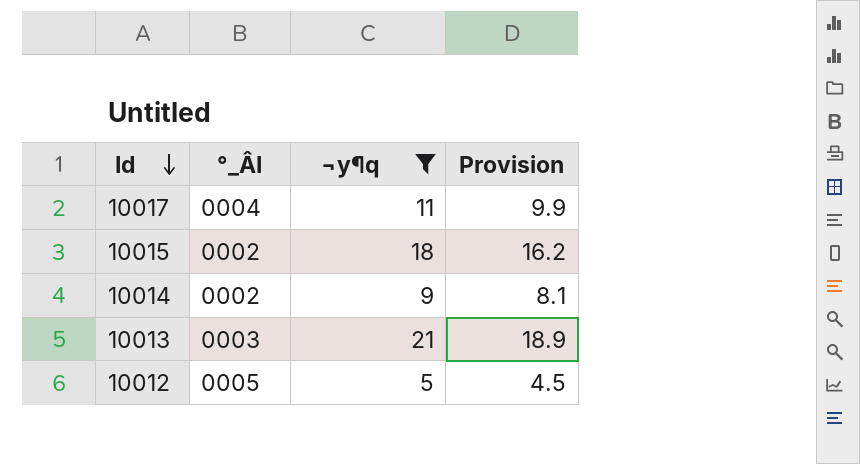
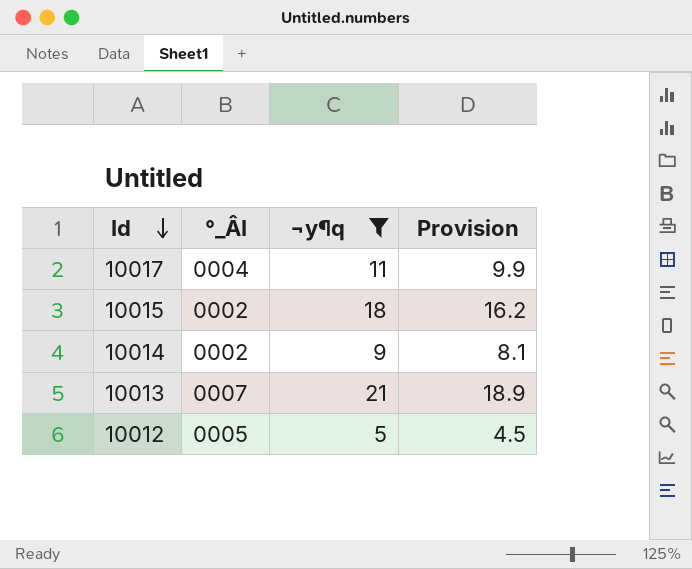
10013 | °_ÂI: 0003 -> 0007

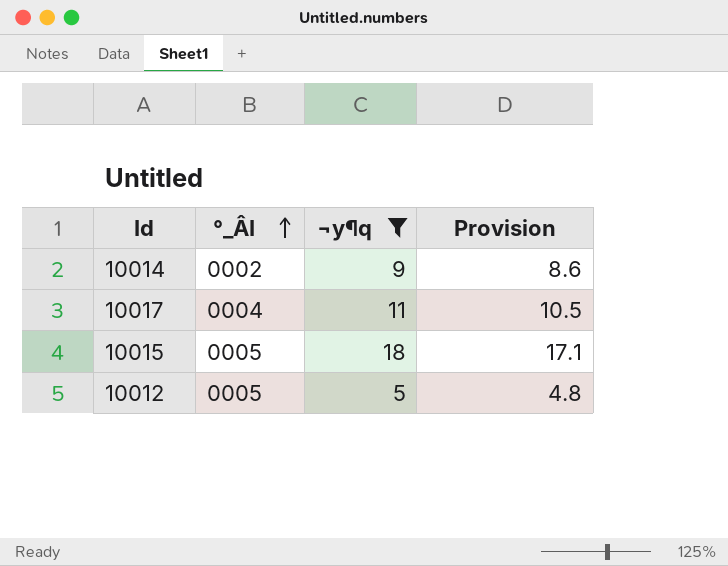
row order: Id descending -> °_ÂI ascending
column Provision | formula: [¬y¶q] * 0.9 -> [¬y¶q] * 0.95
row 10013: 0007 | 21 | 18.9 -> none
10015 | °_ÂI: 0002 -> 0005

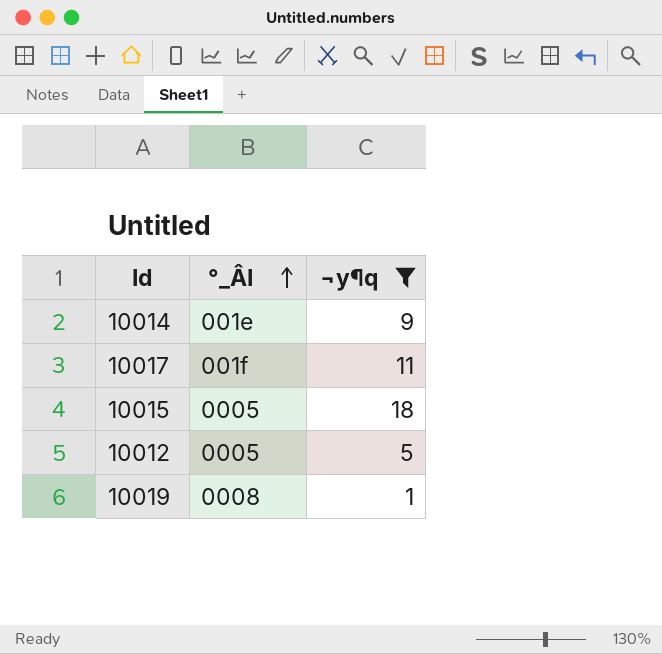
column Provision | formula: [¬y¶q] * 0.95 -> none
10014 | °_ÂI: 0002 -> 001e
10017 | °_ÂI: 0004 -> 001f
row 10019: none -> 0008 | 1

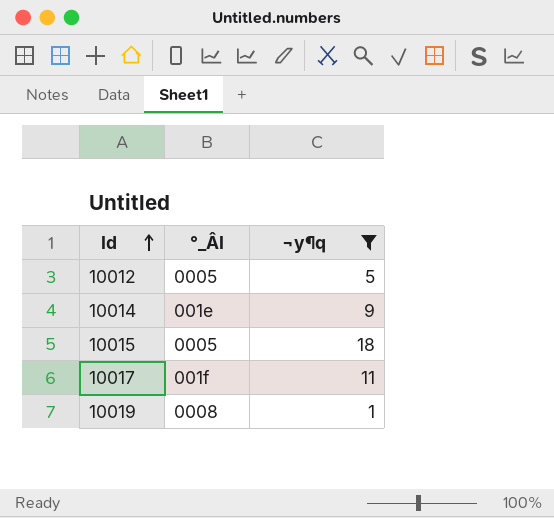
row order: °_ÂI ascending -> Id ascending

